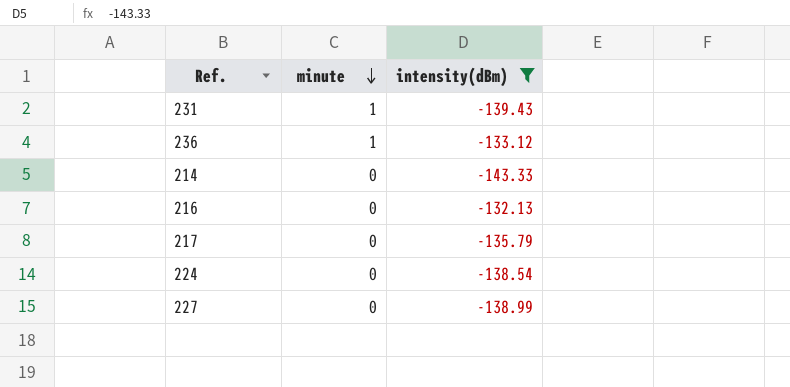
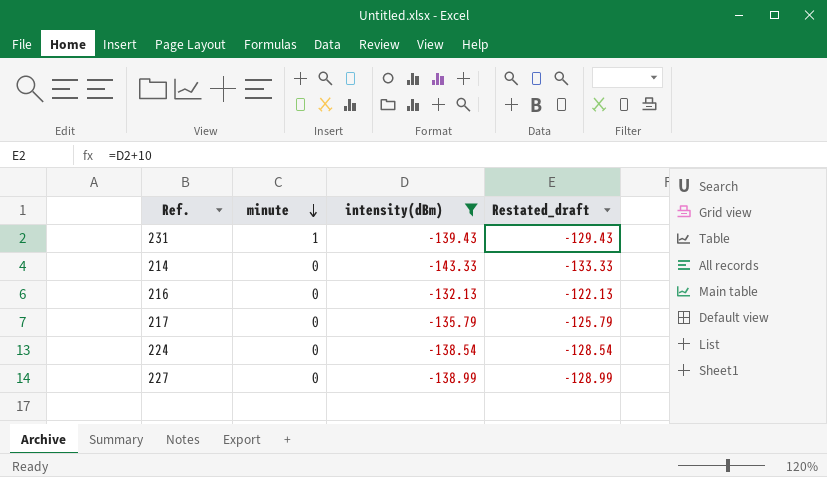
column Restated_draft | formula: none -> [intensity(dBm)] + 10
row 236: 1 | -133.12 -> none

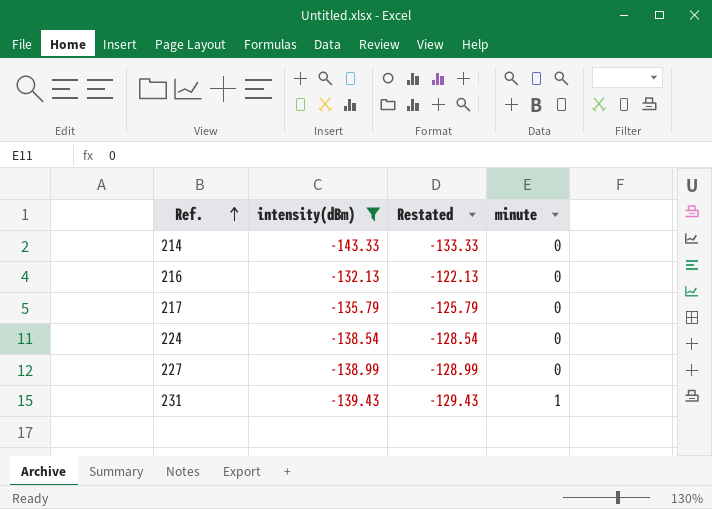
row order: minute descending -> Ref. ascending
column name: Restated_draft -> Restated
column minute | position: 2 -> 4

